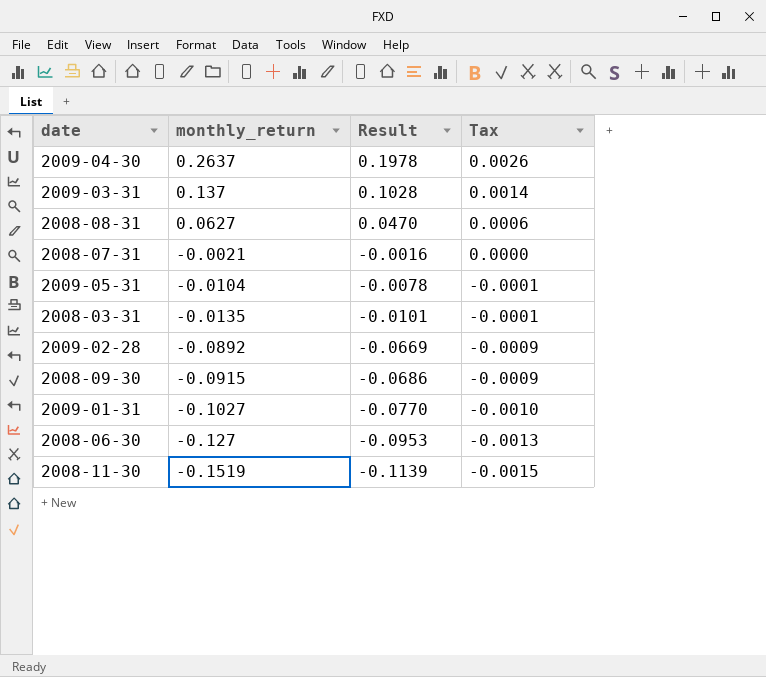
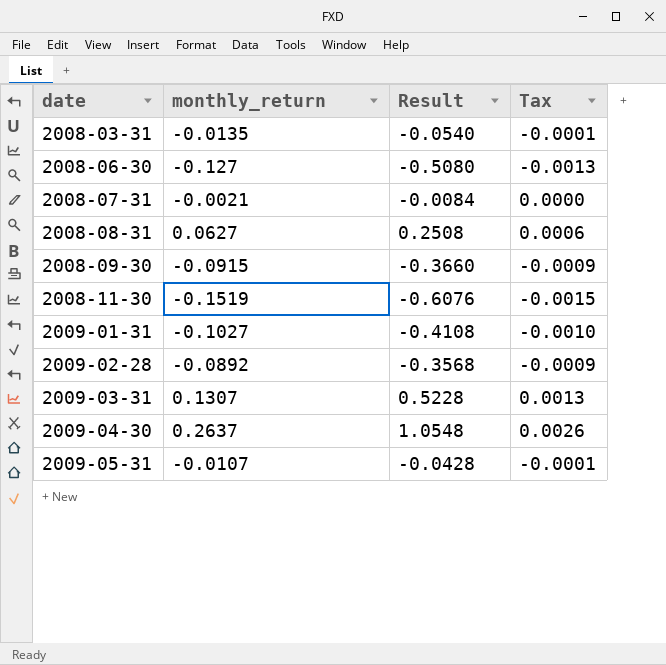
row order: monthly_return descending -> date ascending
column Result | formula: [monthly_return] * 0.75 -> [monthly_return] * 4
2009-03-31 | monthly_return: 0.137 -> 0.1307
2009-03-31 | Tax: 0.0014 -> 0.0013
2009-05-31 | monthly_return: -0.0104 -> -0.0107

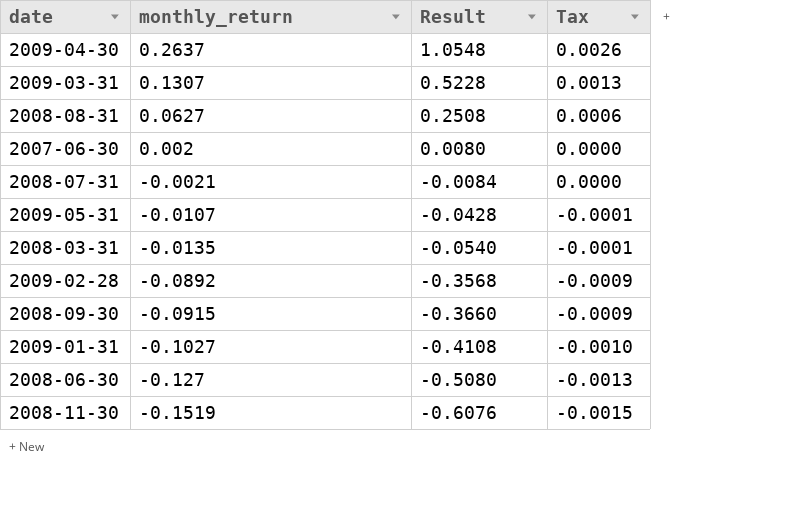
row order: date ascending -> monthly_return descending
row 2007-06-30: none -> 0.002 | 0.0080 | 0.0000

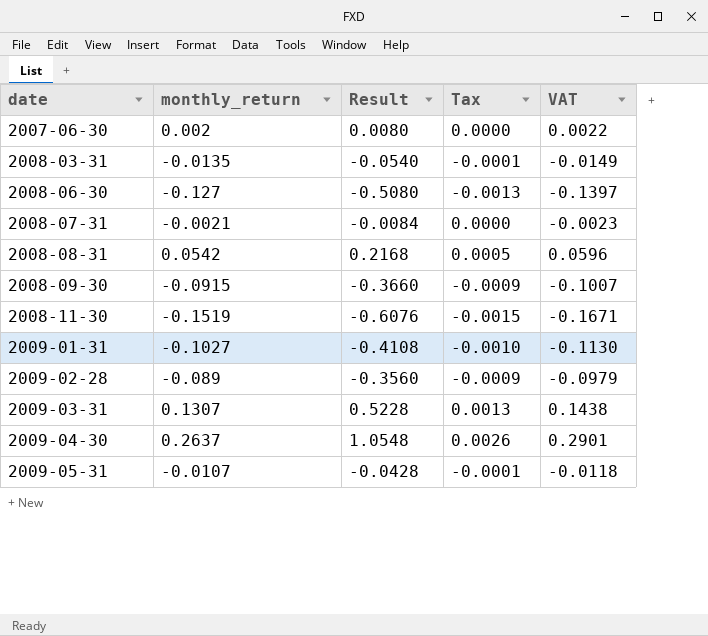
row order: monthly_return descending -> date ascending
column VAT | formula: none -> [monthly_return] * 1.1
2008-08-31 | monthly_return: 0.0627 -> 0.0542
2008-08-31 | Result: 0.2508 -> 0.2168
2008-08-31 | Tax: 0.0006 -> 0.0005
2009-02-28 | monthly_return: -0.0892 -> -0.089
2009-02-28 | Result: -0.3568 -> -0.3560

